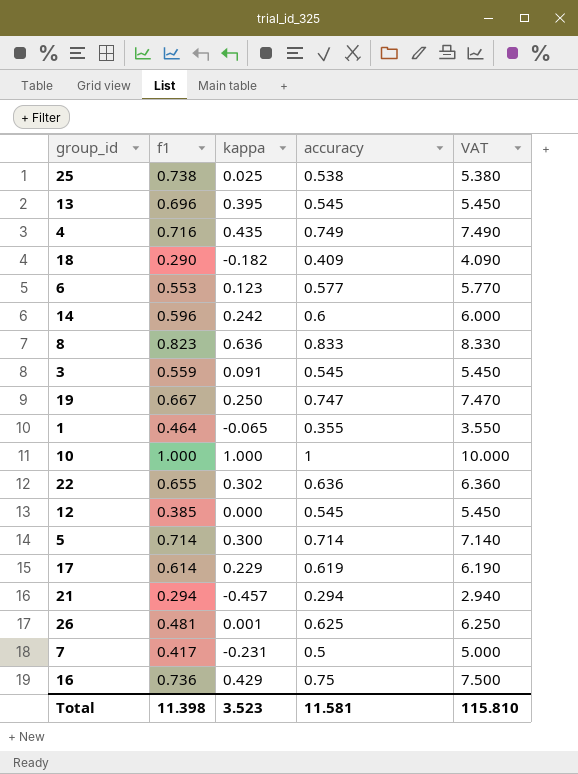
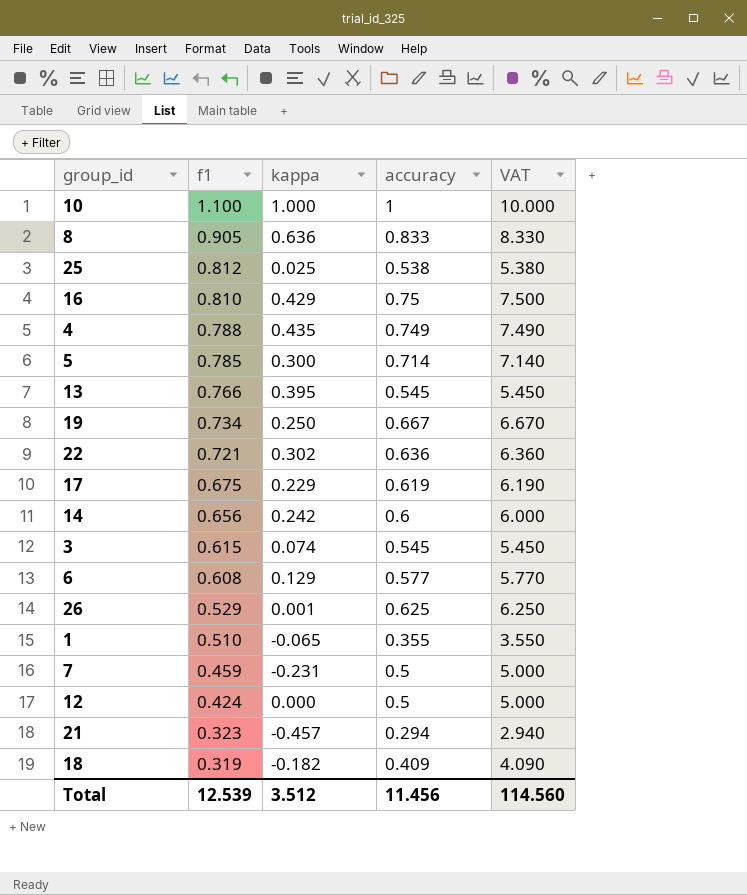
row order: none -> f1 descending
10 | f1: 1.000 -> 1.100
8 | f1: 0.823 -> 0.905
25 | f1: 0.738 -> 0.812
16 | f1: 0.736 -> 0.810
4 | f1: 0.716 -> 0.788
5 | f1: 0.714 -> 0.785
13 | f1: 0.696 -> 0.766
19 | f1: 0.667 -> 0.734
19 | accuracy: 0.747 -> 0.667
19 | VAT: 7.470 -> 6.670
22 | f1: 0.655 -> 0.721
17 | f1: 0.614 -> 0.675
14 | f1: 0.596 -> 0.656
3 | f1: 0.559 -> 0.615
3 | kappa: 0.091 -> 0.074
6 | f1: 0.553 -> 0.608
6 | kappa: 0.123 -> 0.129
26 | f1: 0.481 -> 0.529
1 | f1: 0.464 -> 0.510
7 | f1: 0.417 -> 0.459
12 | f1: 0.385 -> 0.424
12 | accuracy: 0.545 -> 0.5
12 | VAT: 5.450 -> 5.000
21 | f1: 0.294 -> 0.323
18 | f1: 0.290 -> 0.319
Total | f1: 11.398 -> 12.539
Total | kappa: 3.523 -> 3.512
Total | accuracy: 11.581 -> 11.456
Total | VAT: 115.810 -> 114.560

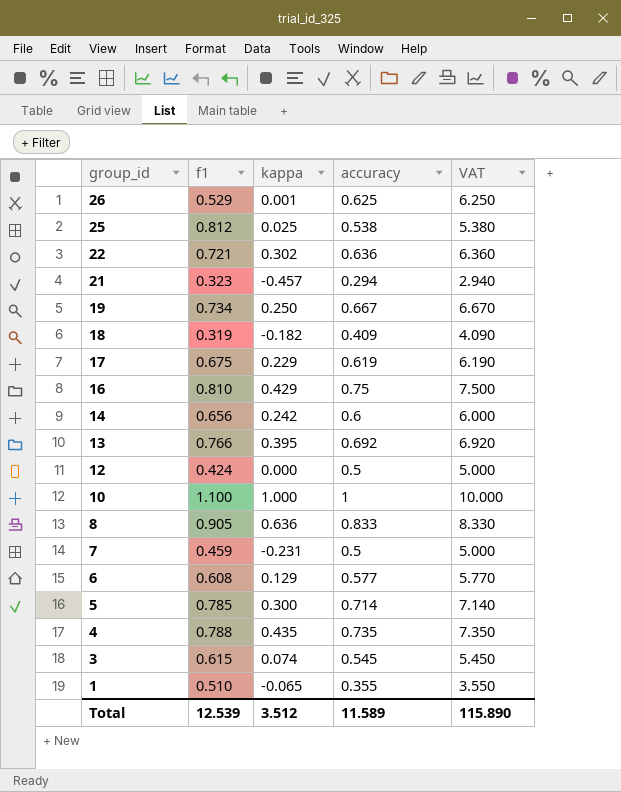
row order: f1 descending -> group_id descending
13 | accuracy: 0.545 -> 0.692
13 | VAT: 5.450 -> 6.920
4 | accuracy: 0.749 -> 0.735
4 | VAT: 7.490 -> 7.350
Total | accuracy: 11.456 -> 11.589
Total | VAT: 114.560 -> 115.890

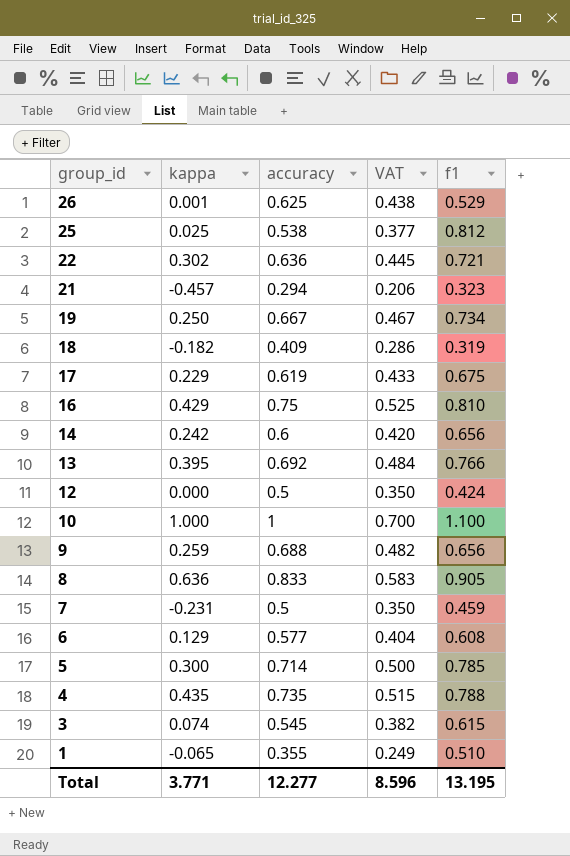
column VAT | formula: [accuracy] * 10 -> [accuracy] * 0.7
column f1 | position: 2 -> 5
row 9: none -> 0.259 | 0.688 | 0.482 | 0.656
Total | kappa: 3.512 -> 3.771
Total | accuracy: 11.589 -> 12.277
Total | VAT: 115.890 -> 8.596
Total | f1: 12.539 -> 13.195

